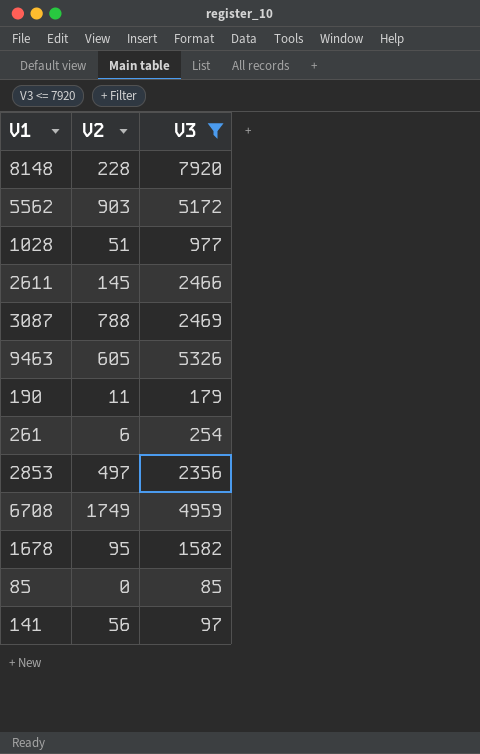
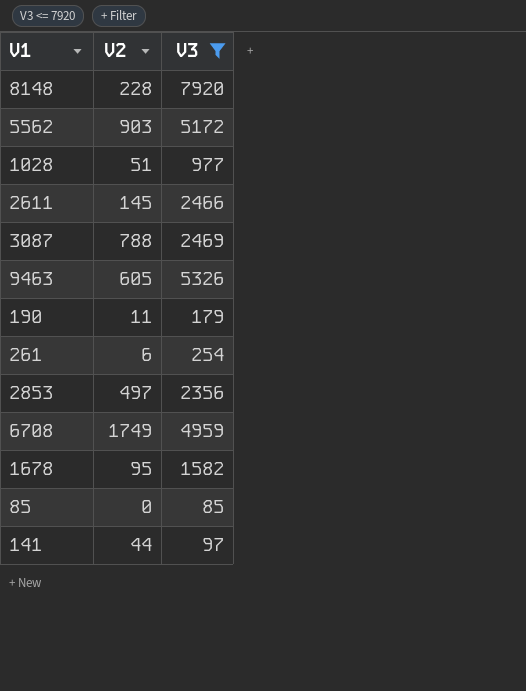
141 | V2: 56 -> 44

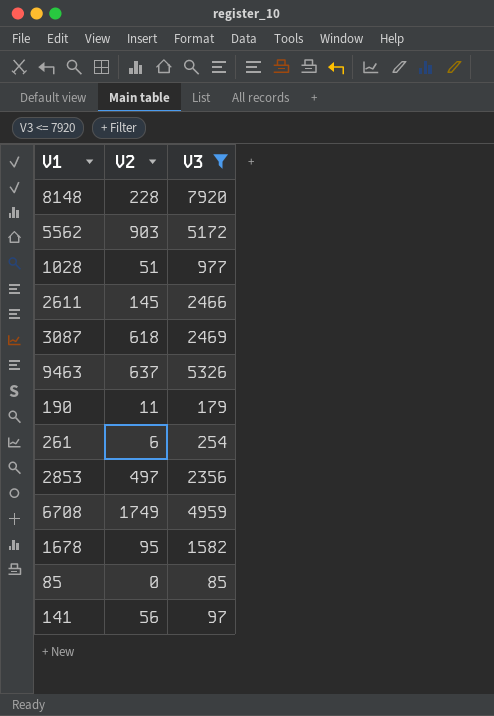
3087 | V2: 788 -> 618
9463 | V2: 605 -> 637
141 | V2: 44 -> 56

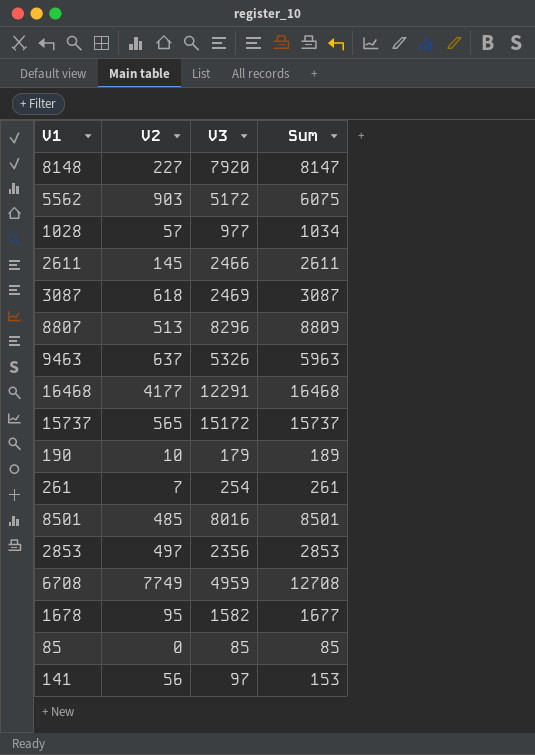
filter: V3 <= 7920 -> none
column Sum | formula: none -> [V2] + [V3]
8148 | V2: 228 -> 227
1028 | V2: 51 -> 57
190 | V2: 11 -> 10
261 | V2: 6 -> 7
6708 | V2: 1749 -> 7749

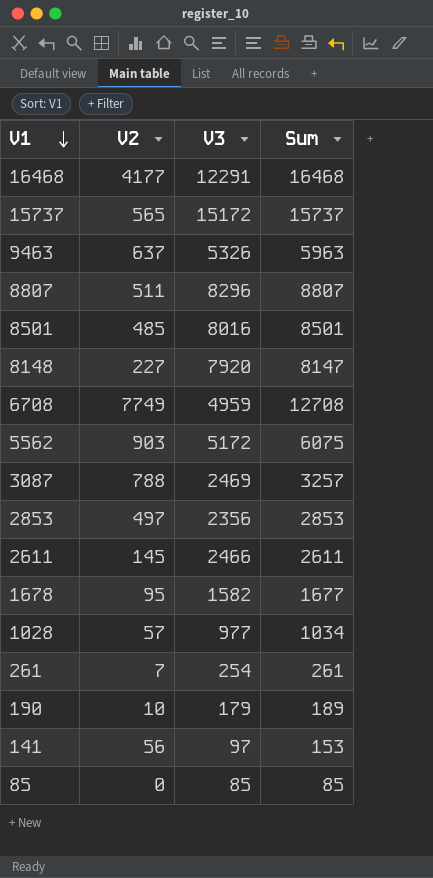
row order: none -> V1 descending
8807 | V2: 513 -> 511
8807 | Sum: 8809 -> 8807
3087 | V2: 618 -> 788
3087 | Sum: 3087 -> 3257

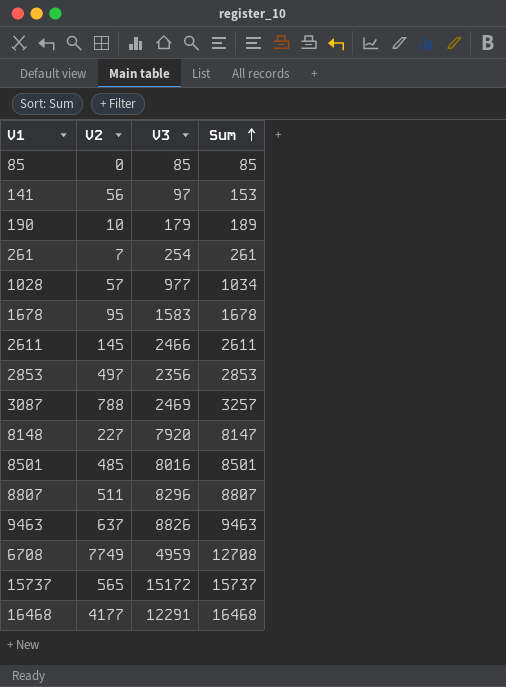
row order: V1 descending -> Sum ascending
row 5562: 903 | 5172 | 6075 -> none
1678 | V3: 1582 -> 1583
1678 | Sum: 1677 -> 1678
9463 | V3: 5326 -> 8826
9463 | Sum: 5963 -> 9463

